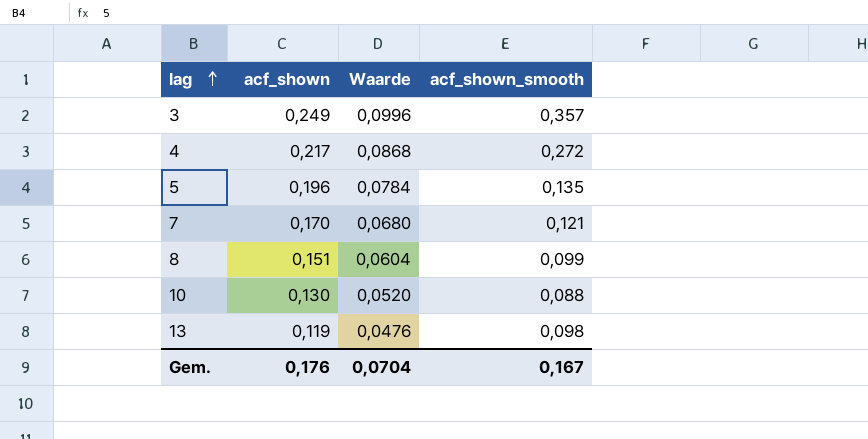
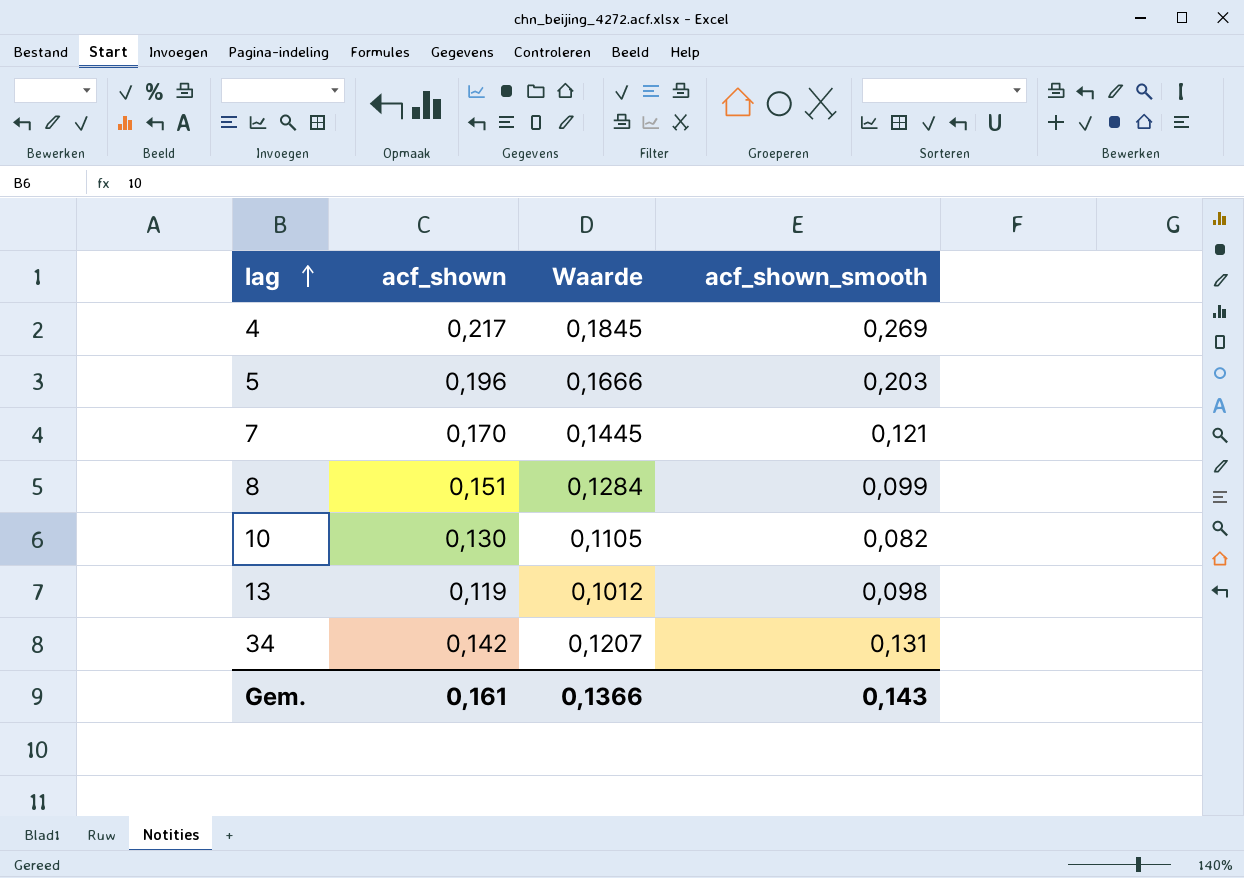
column Waarde | formula: [acf_shown] * 0,4 -> [acf_shown] * 0,85
row 3: 0,249 | 0,0996 | 0,357 -> none
4 | acf_shown_smooth: 0,272 -> 0,269
5 | acf_shown_smooth: 0,135 -> 0,203
10 | acf_shown_smooth: 0,088 -> 0,082
row 34: none -> 0,142 | 0,1207 | 0,131
Gem. | acf_shown: 0,176 -> 0,161
Gem. | Waarde: 0,0704 -> 0,1366
Gem. | acf_shown_smooth: 0,167 -> 0,143

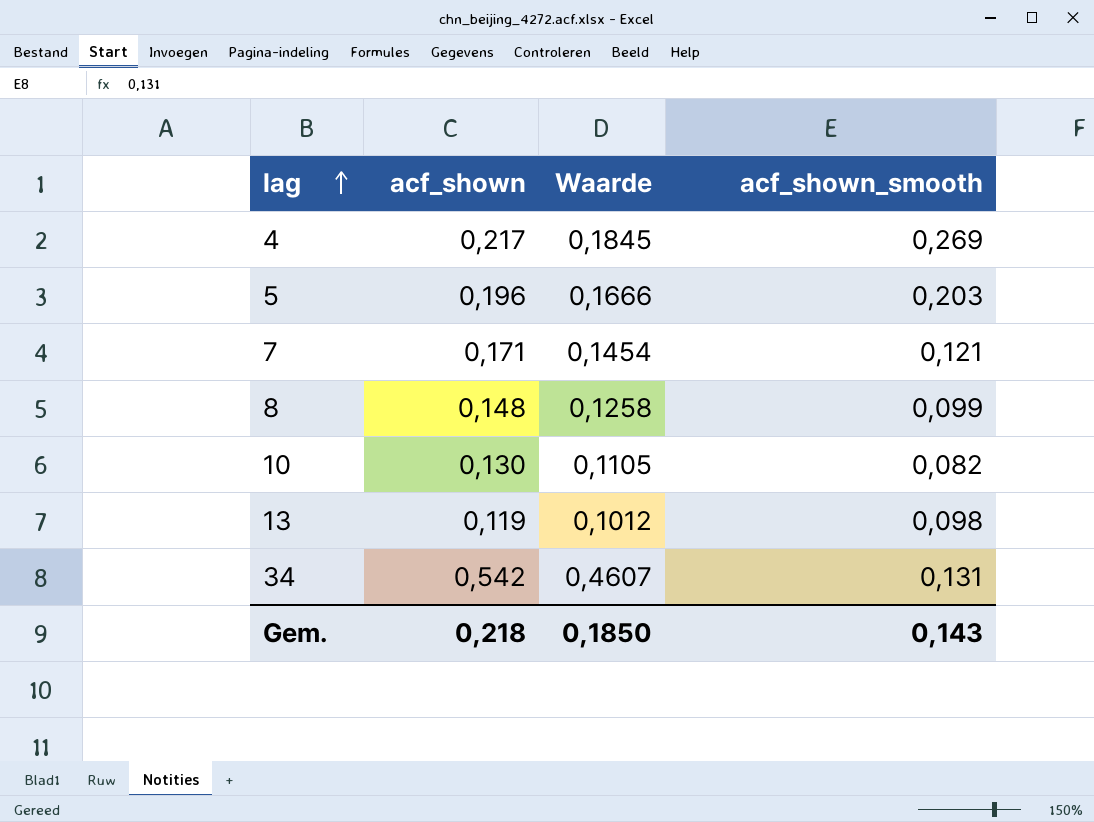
7 | acf_shown: 0,170 -> 0,171
7 | Waarde: 0,1445 -> 0,1454
8 | acf_shown: 0,151 -> 0,148
8 | Waarde: 0,1284 -> 0,1258
34 | acf_shown: 0,142 -> 0,542
34 | Waarde: 0,1207 -> 0,4607
Gem. | acf_shown: 0,161 -> 0,218
Gem. | Waarde: 0,1366 -> 0,1850

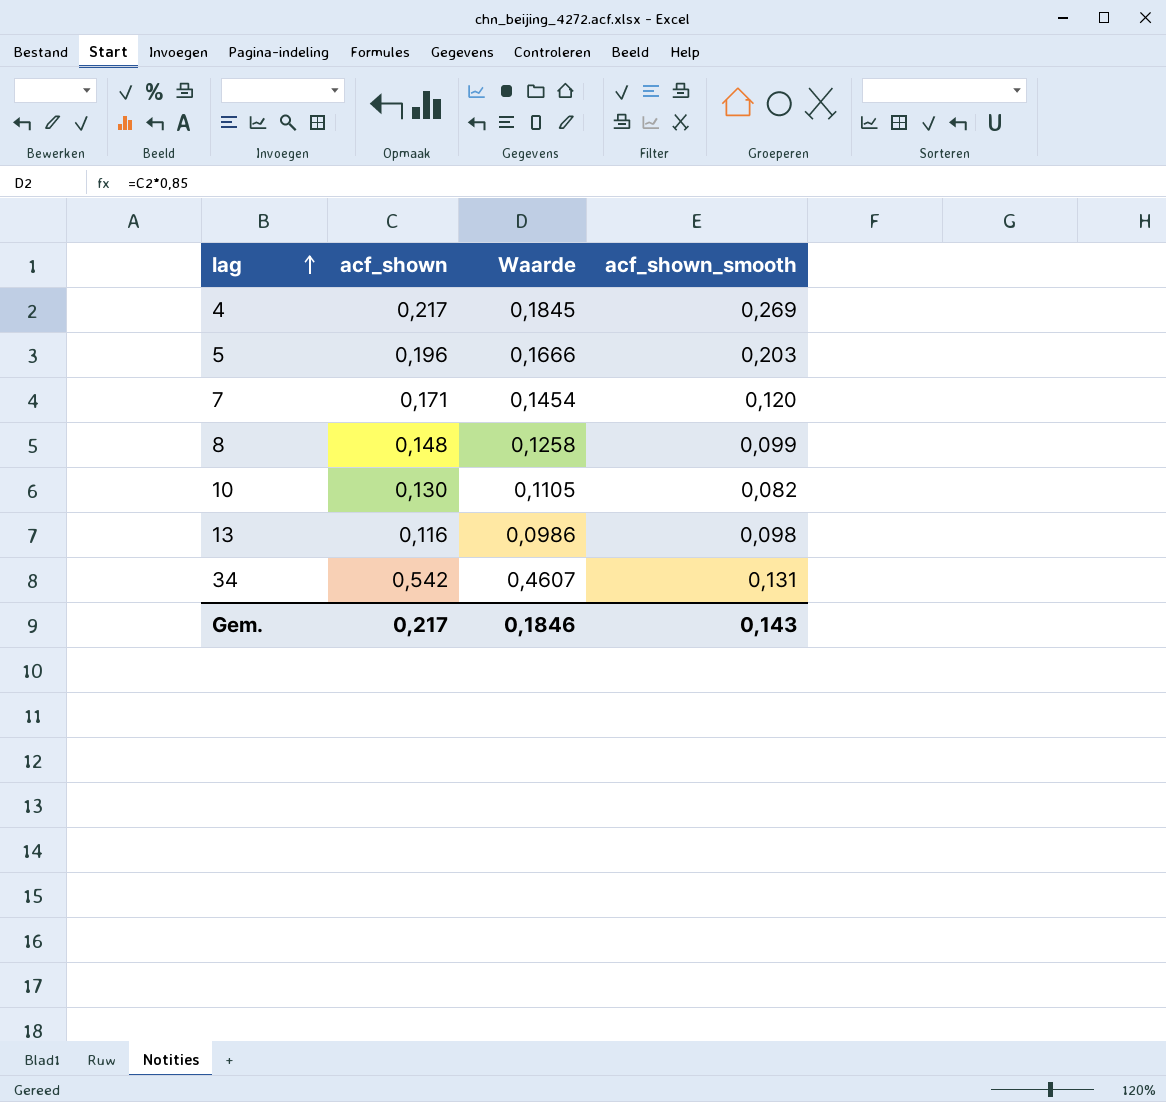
7 | acf_shown_smooth: 0,121 -> 0,120
13 | acf_shown: 0,119 -> 0,116
13 | Waarde: 0,1012 -> 0,0986
Gem. | acf_shown: 0,218 -> 0,217
Gem. | Waarde: 0,1850 -> 0,1846

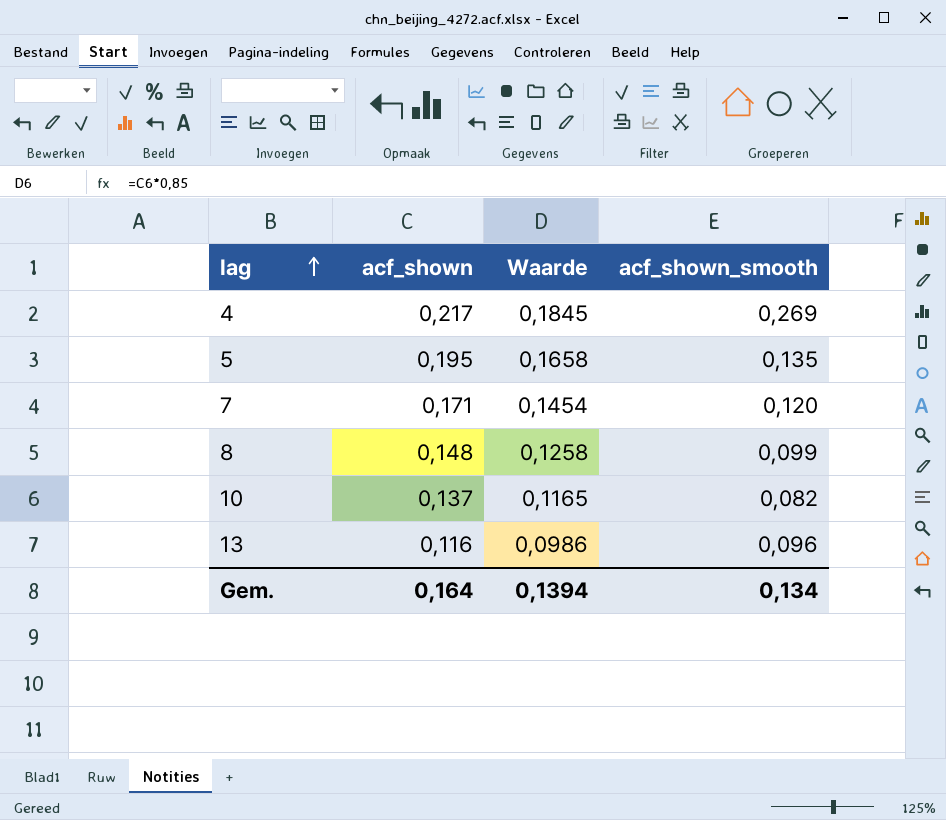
row 34: 0,542 | 0,4607 | 0,131 -> none
5 | acf_shown: 0,196 -> 0,195
5 | Waarde: 0,1666 -> 0,1658
5 | acf_shown_smooth: 0,203 -> 0,135
10 | acf_shown: 0,130 -> 0,137
10 | Waarde: 0,1105 -> 0,1165
13 | acf_shown_smooth: 0,098 -> 0,096
Gem. | acf_shown: 0,217 -> 0,164
Gem. | Waarde: 0,1846 -> 0,1394
Gem. | acf_shown_smooth: 0,143 -> 0,134

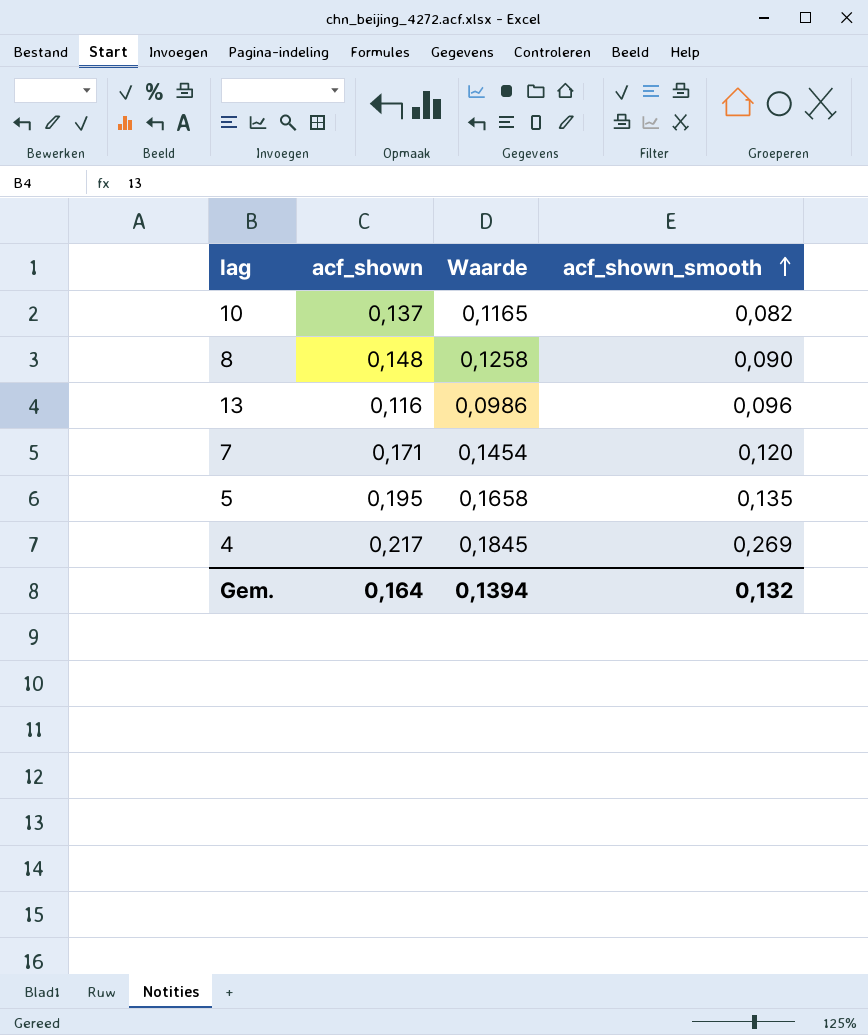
row order: lag ascending -> acf_shown_smooth ascending
8 | acf_shown_smooth: 0,099 -> 0,090
Gem. | acf_shown_smooth: 0,134 -> 0,132

